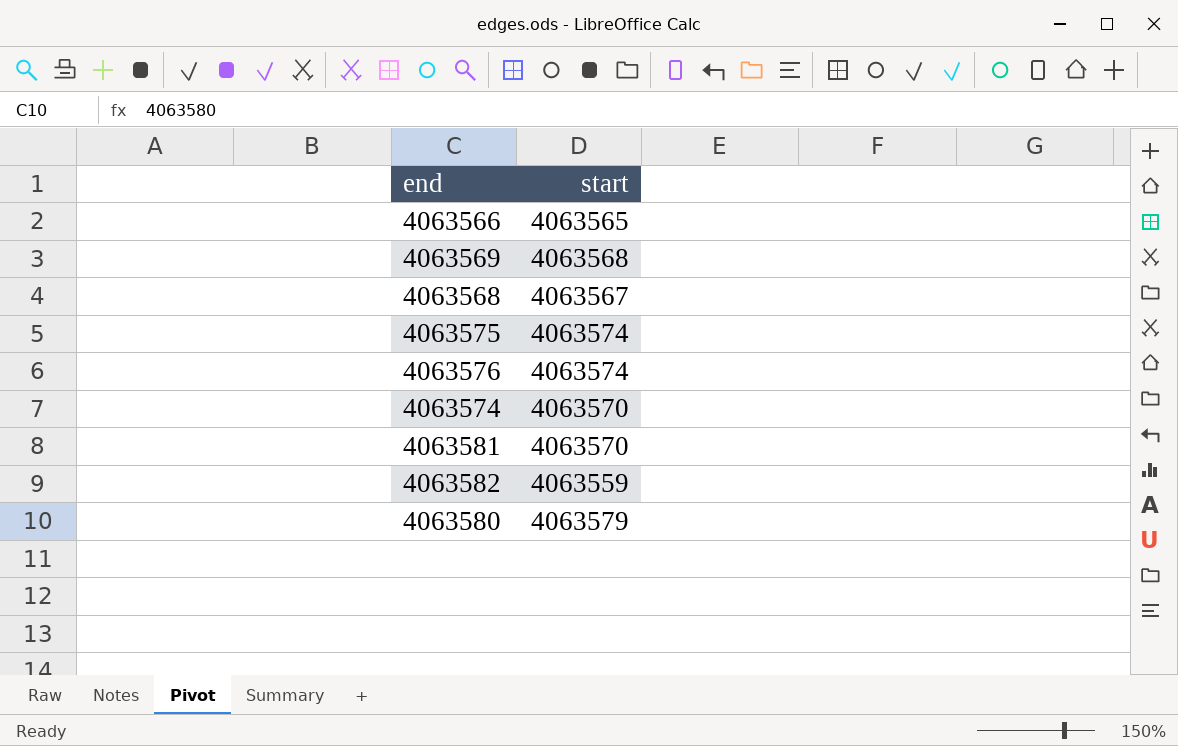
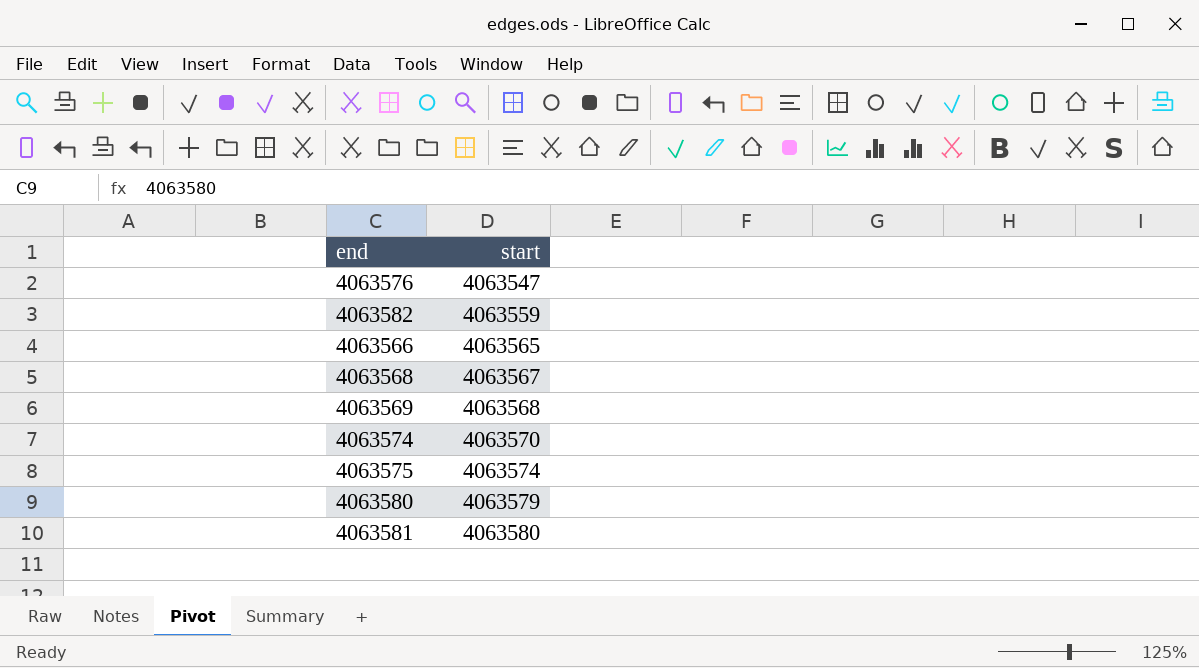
row order: none -> start ascending
4063576 | start: 4063574 -> 4063547
4063581 | start: 4063570 -> 4063580

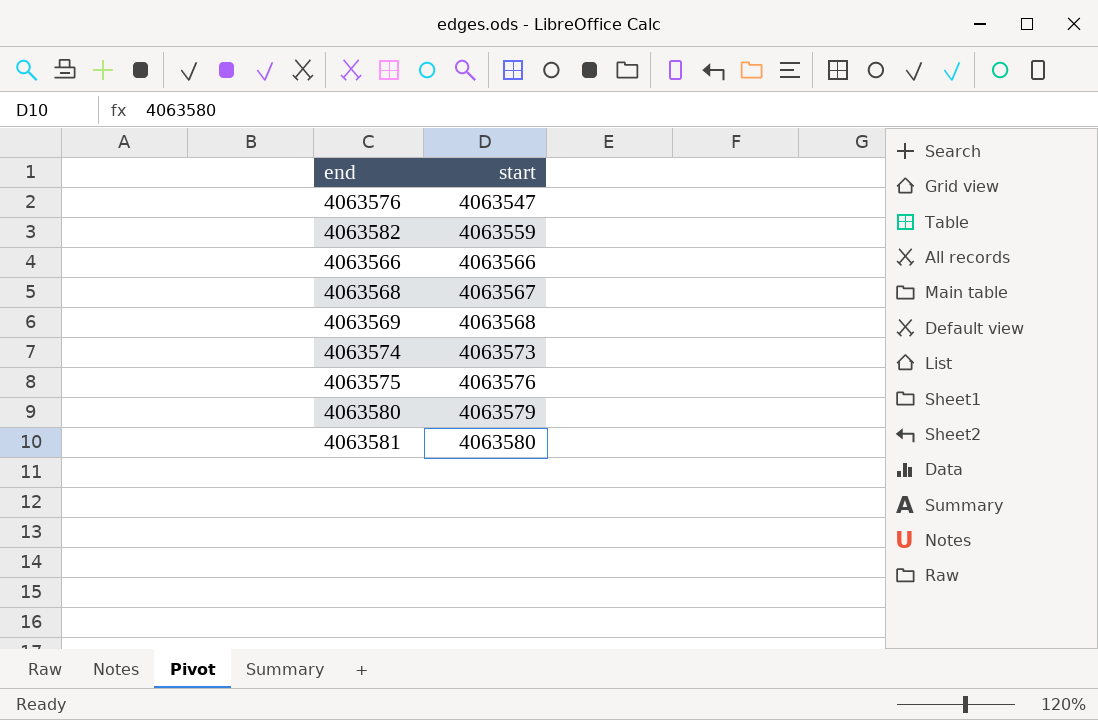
4063566 | start: 4063565 -> 4063566
4063574 | start: 4063570 -> 4063573
4063575 | start: 4063574 -> 4063576

